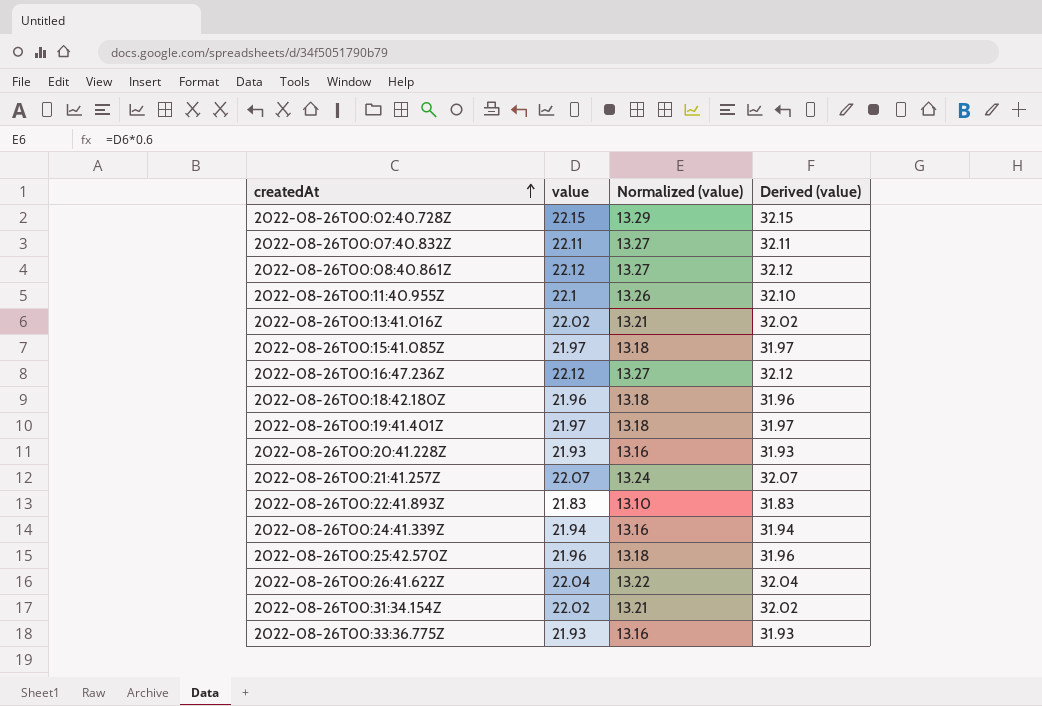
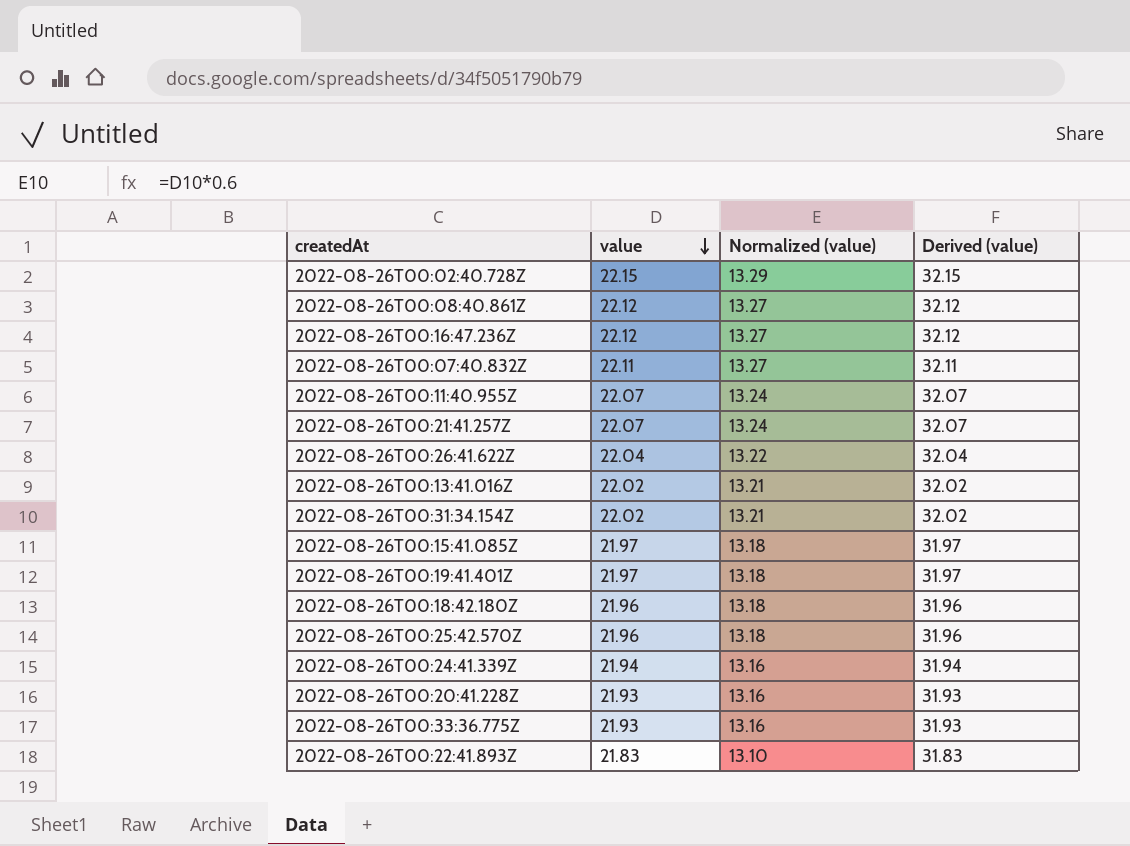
row order: createdAt ascending -> value descending
2022-08-26T00:11:40.955Z | value: 22.1 -> 22.07
2022-08-26T00:11:40.955Z | Normalized (value): 13.26 -> 13.24
2022-08-26T00:11:40.955Z | Derived (value): 32.10 -> 32.07

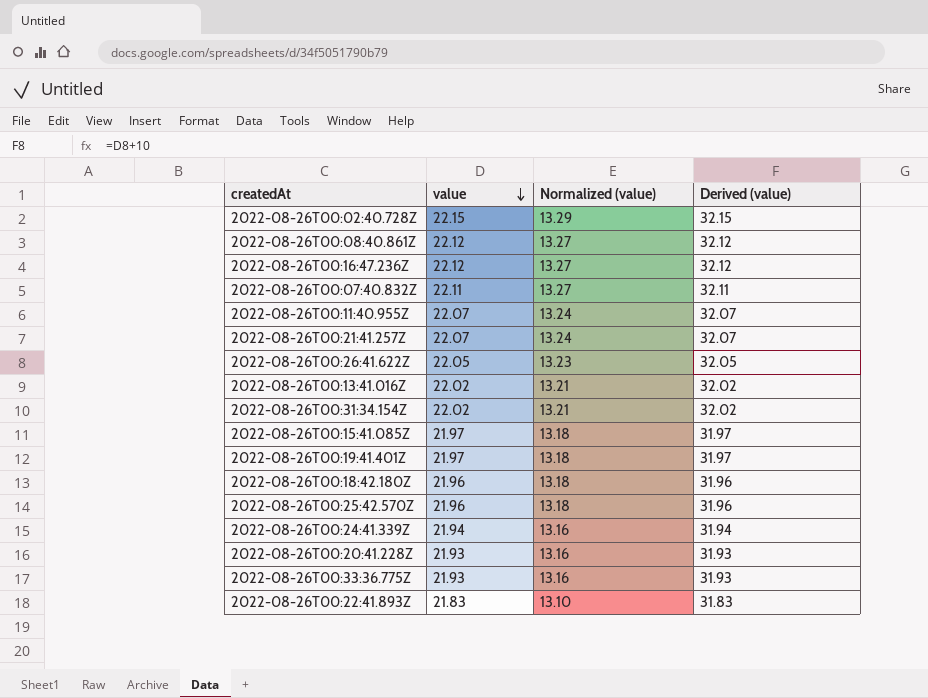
2022-08-26T00:26:41.622Z | value: 22.04 -> 22.05
2022-08-26T00:26:41.622Z | Normalized (value): 13.22 -> 13.23
2022-08-26T00:26:41.622Z | Derived (value): 32.04 -> 32.05

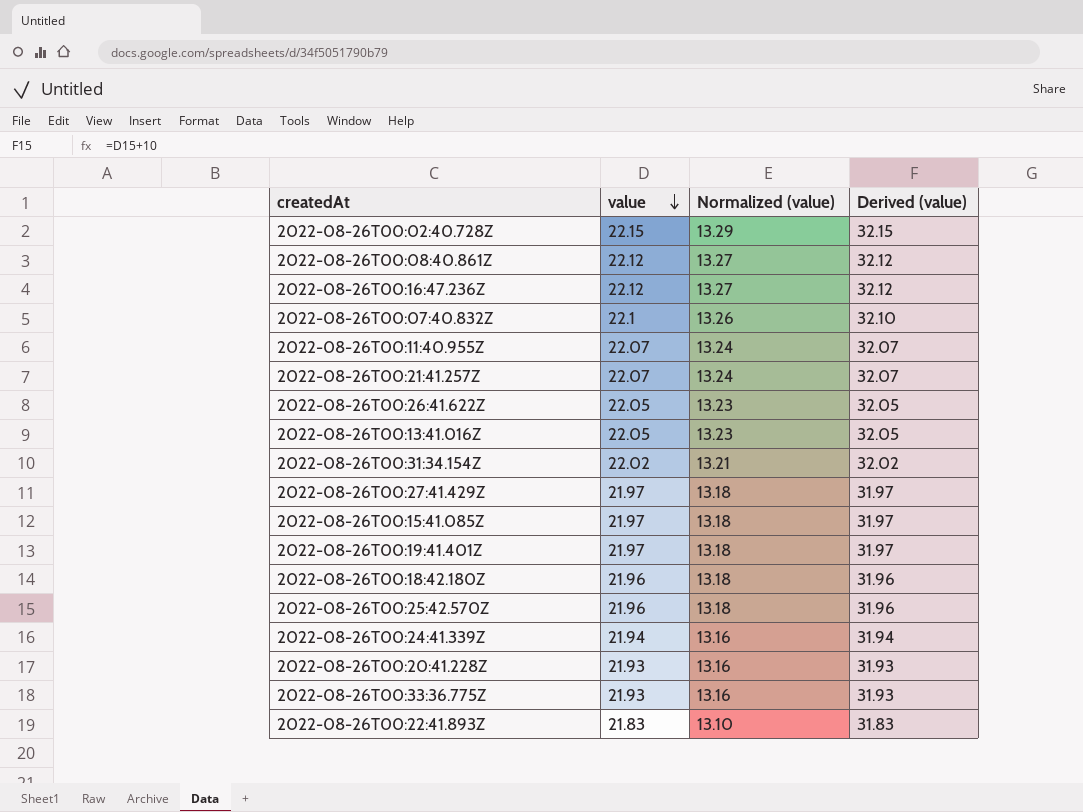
2022-08-26T00:07:40.832Z | value: 22.11 -> 22.1
2022-08-26T00:07:40.832Z | Normalized (value): 13.27 -> 13.26
2022-08-26T00:07:40.832Z | Derived (value): 32.11 -> 32.10
2022-08-26T00:13:41.016Z | value: 22.02 -> 22.05
2022-08-26T00:13:41.016Z | Normalized (value): 13.21 -> 13.23
2022-08-26T00:13:41.016Z | Derived (value): 32.02 -> 32.05
row 2022-08-26T00:27:41.429Z: none -> 21.97 | 13.18 | 31.97

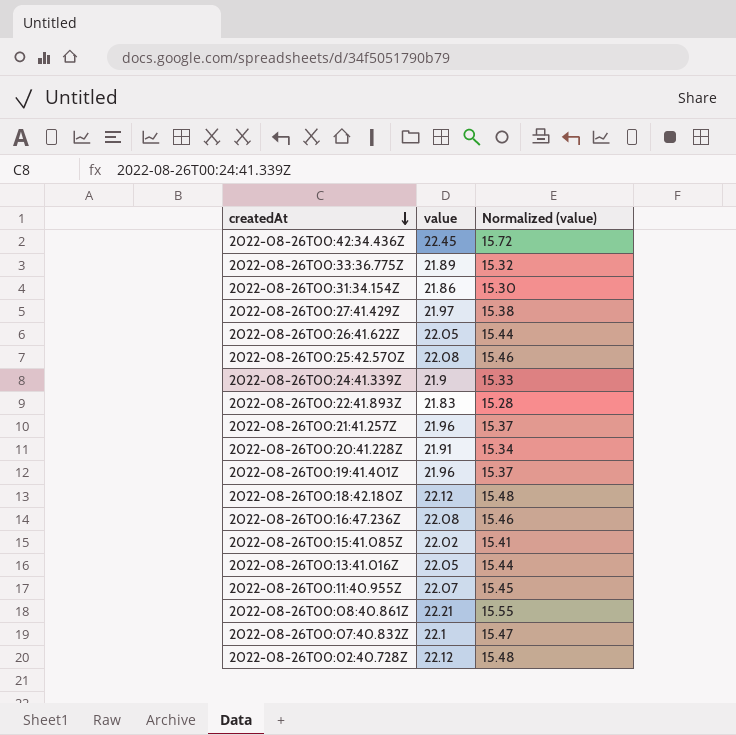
row order: value descending -> createdAt descending
column Derived (value) | formula: [value] + 10 -> none
column Normalized (value) | formula: [value] * 0.6 -> [value] * 0.7
row 2022-08-26T00:42:34.436Z: none -> 22.45 | 15.72
2022-08-26T00:33:36.775Z | value: 21.93 -> 21.89
2022-08-26T00:31:34.154Z | value: 22.02 -> 21.86
2022-08-26T00:25:42.570Z | value: 21.96 -> 22.08
2022-08-26T00:24:41.339Z | value: 21.94 -> 21.9
2022-08-26T00:21:41.257Z | value: 22.07 -> 21.96
2022-08-26T00:20:41.228Z | value: 21.93 -> 21.91
2022-08-26T00:19:41.401Z | value: 21.97 -> 21.96
2022-08-26T00:18:42.180Z | value: 21.96 -> 22.12
2022-08-26T00:16:47.236Z | value: 22.12 -> 22.08
2022-08-26T00:15:41.085Z | value: 21.97 -> 22.02
2022-08-26T00:08:40.861Z | value: 22.12 -> 22.21
2022-08-26T00:02:40.728Z | value: 22.15 -> 22.12

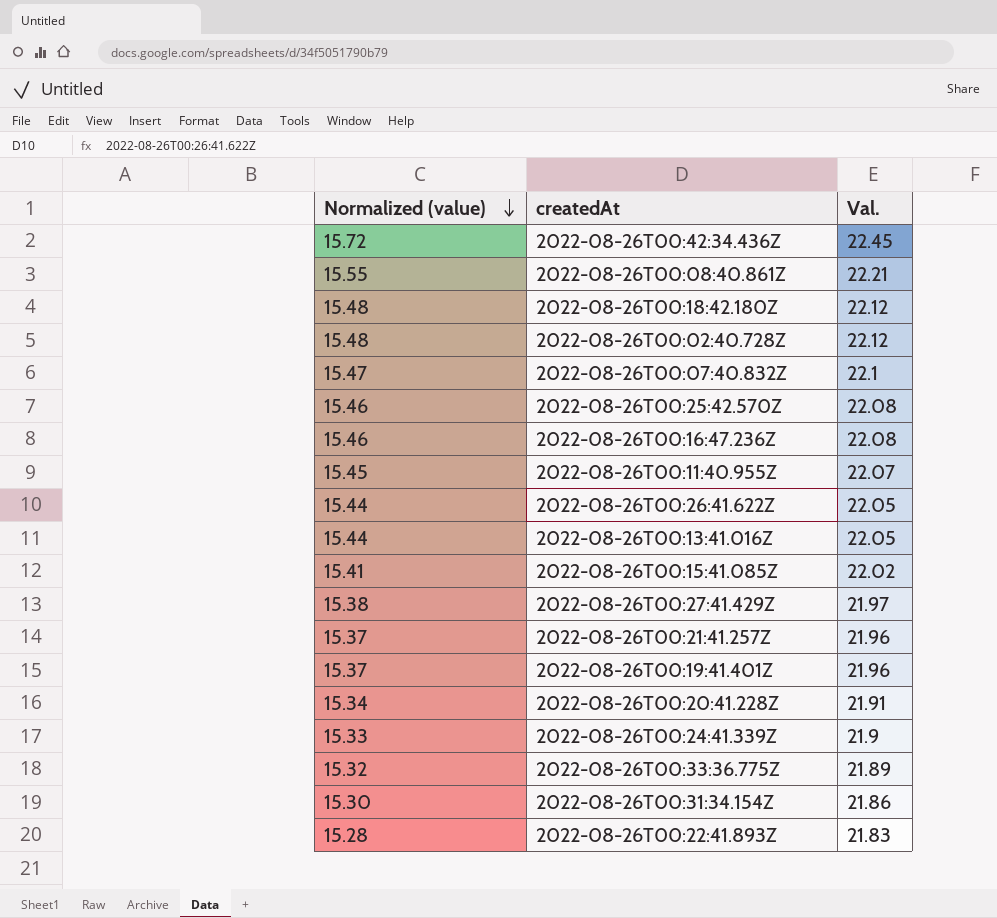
row order: createdAt descending -> Normalized (value) descending
column Normalized (value) | position: 3 -> 1
column name: value -> Val.

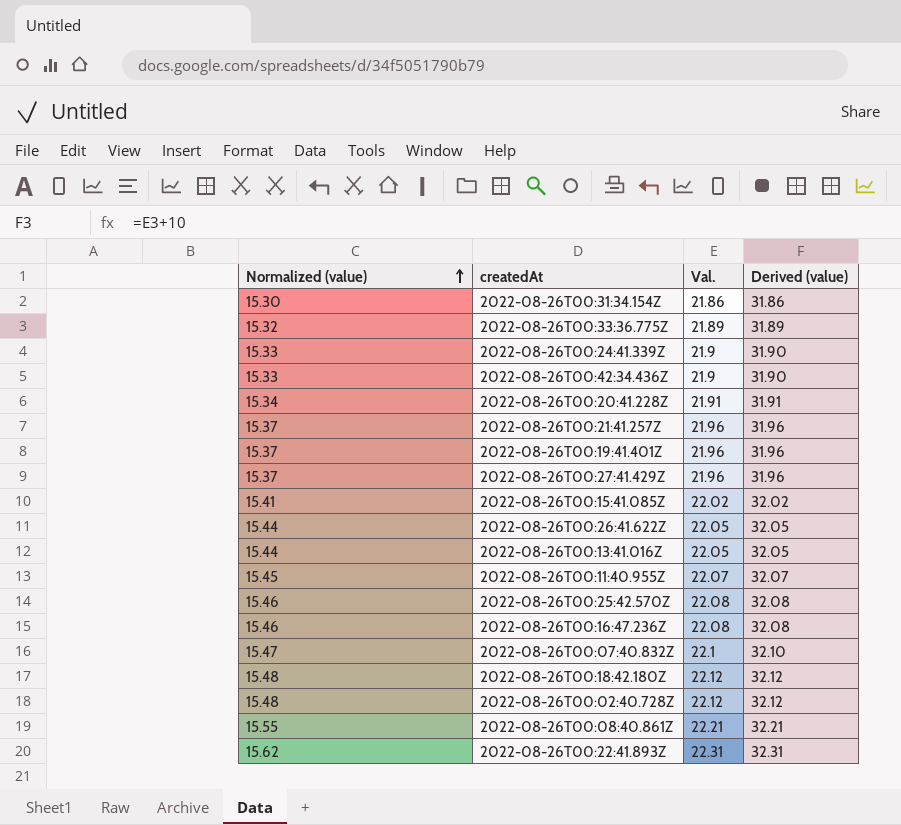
row order: Normalized (value) descending -> Normalized (value) ascending
column Derived (value) | formula: none -> [Val.] + 10
2022-08-26T00:42:34.436Z | Normalized (value): 15.72 -> 15.33
2022-08-26T00:42:34.436Z | Val.: 22.45 -> 21.9
2022-08-26T00:27:41.429Z | Normalized (value): 15.38 -> 15.37
2022-08-26T00:27:41.429Z | Val.: 21.97 -> 21.96
2022-08-26T00:22:41.893Z | Normalized (value): 15.28 -> 15.62
2022-08-26T00:22:41.893Z | Val.: 21.83 -> 22.31

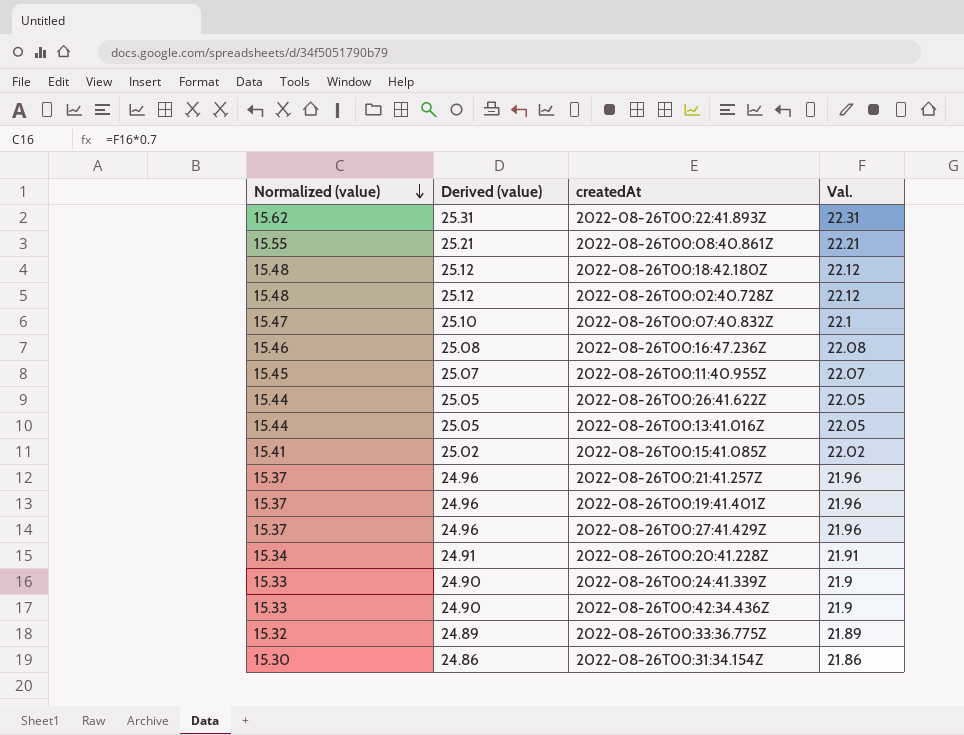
row order: Normalized (value) ascending -> Normalized (value) descending
column Derived (value) | formula: [Val.] + 10 -> [Val.] + 3
column Derived (value) | position: 4 -> 2
row 2022-08-26T00:25:42.570Z: 15.46 | 22.08 | 32.08 -> none

